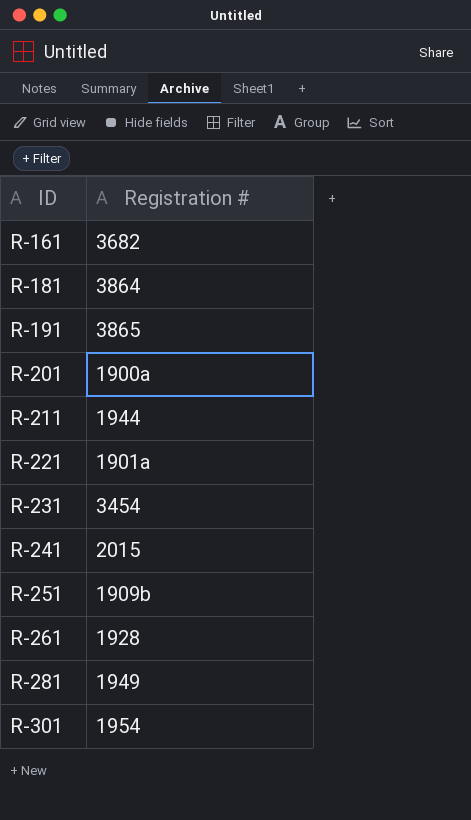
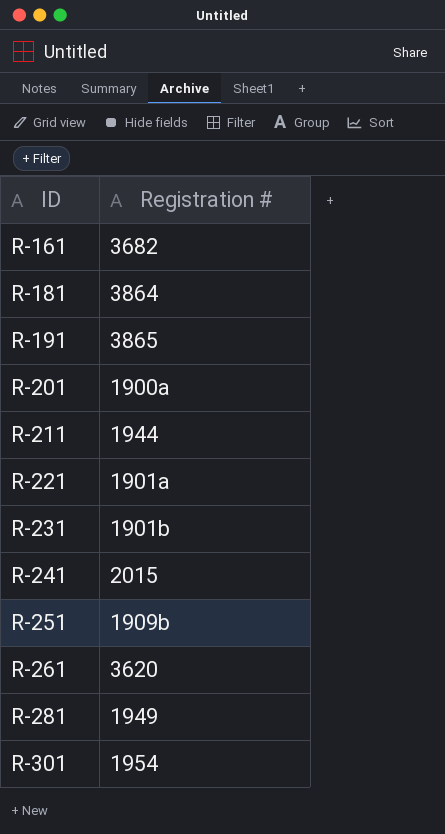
R-231 | Registration #: 3454 -> 1901b
R-261 | Registration #: 1928 -> 3620

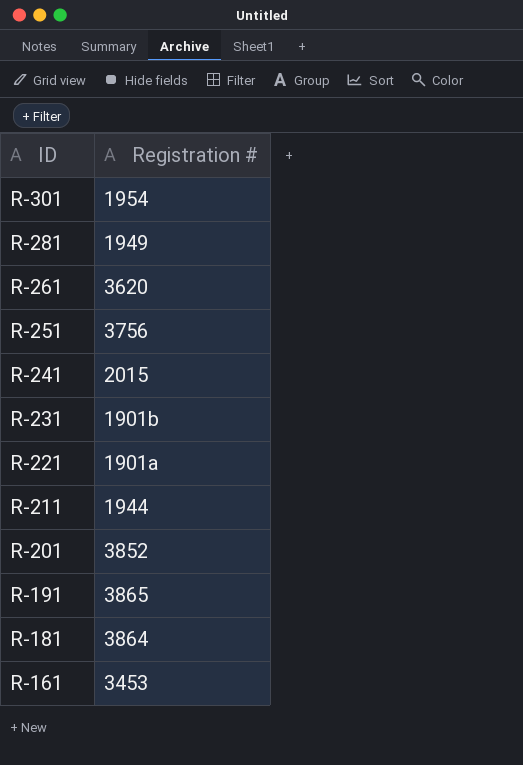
row order: ID ascending -> ID descending
R-251 | Registration #: 1909b -> 3756
R-201 | Registration #: 1900a -> 3852
R-161 | Registration #: 3682 -> 3453

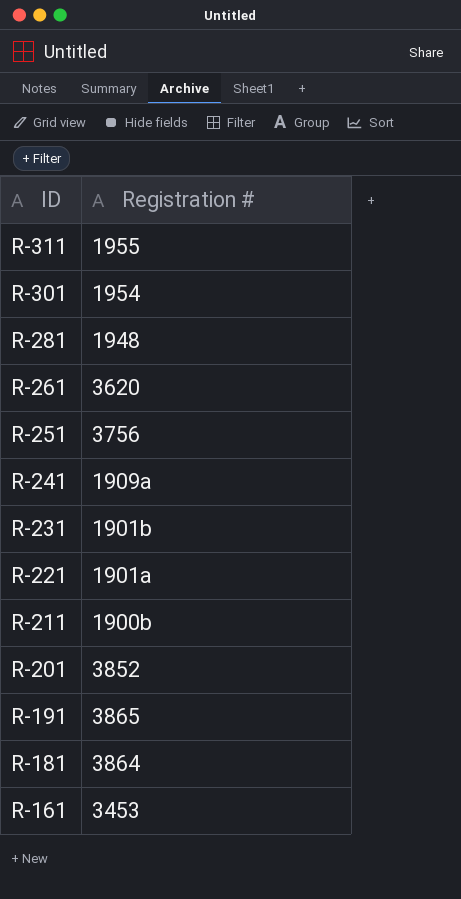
row R-311: none -> 1955
R-281 | Registration #: 1949 -> 1948
R-241 | Registration #: 2015 -> 1909a
R-211 | Registration #: 1944 -> 1900b

